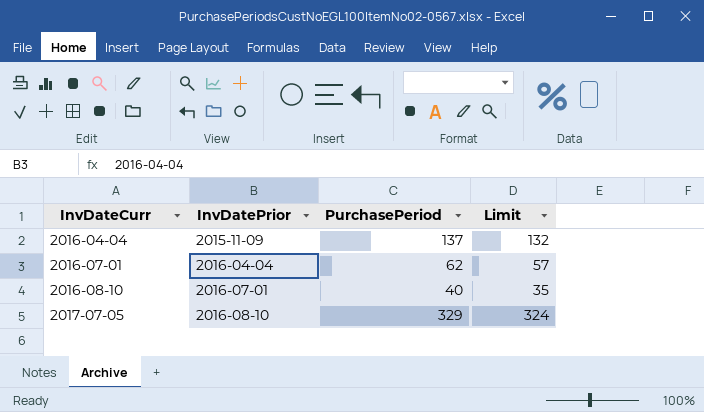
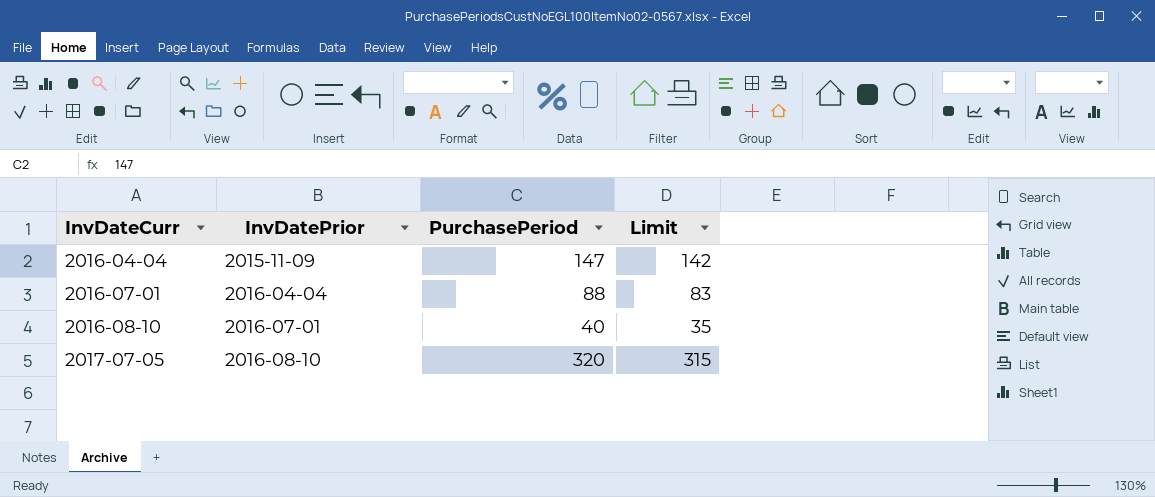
2016-04-04 | PurchasePeriod: 137 -> 147
2016-04-04 | Limit: 132 -> 142
2016-07-01 | PurchasePeriod: 62 -> 88
2016-07-01 | Limit: 57 -> 83
2017-07-05 | PurchasePeriod: 329 -> 320
2017-07-05 | Limit: 324 -> 315

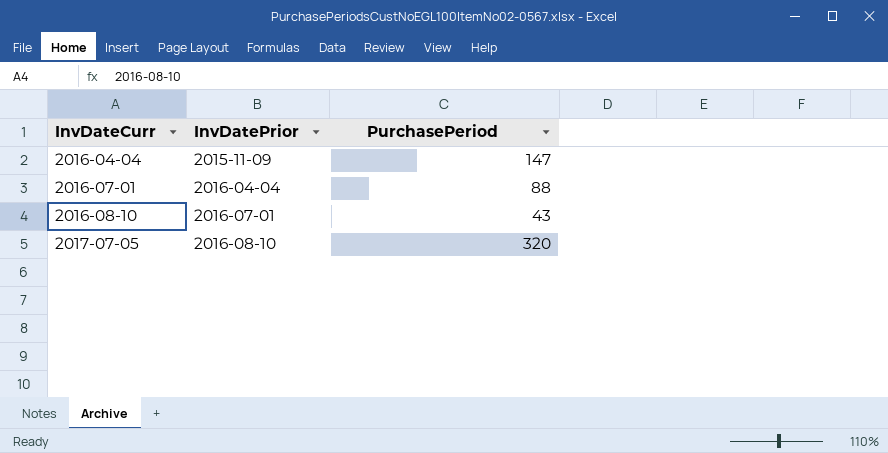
column Limit | formula: [PurchasePeriod] - 5 -> none
2016-08-10 | PurchasePeriod: 40 -> 43

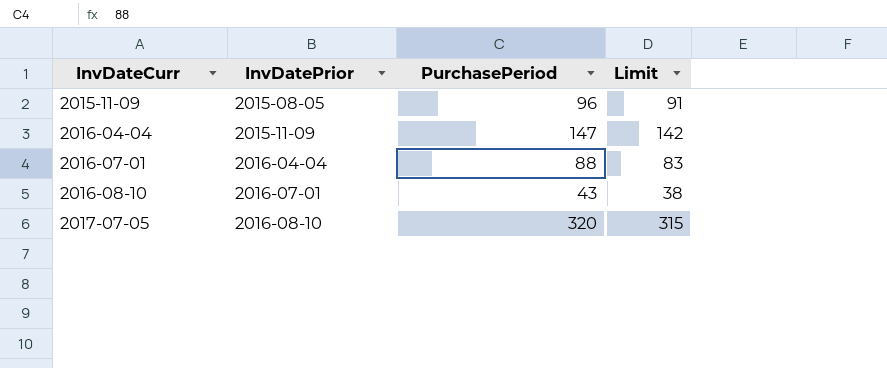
column Limit | formula: none -> [PurchasePeriod] - 5
row 2015-11-09: none -> 2015-08-05 | 96 | 91

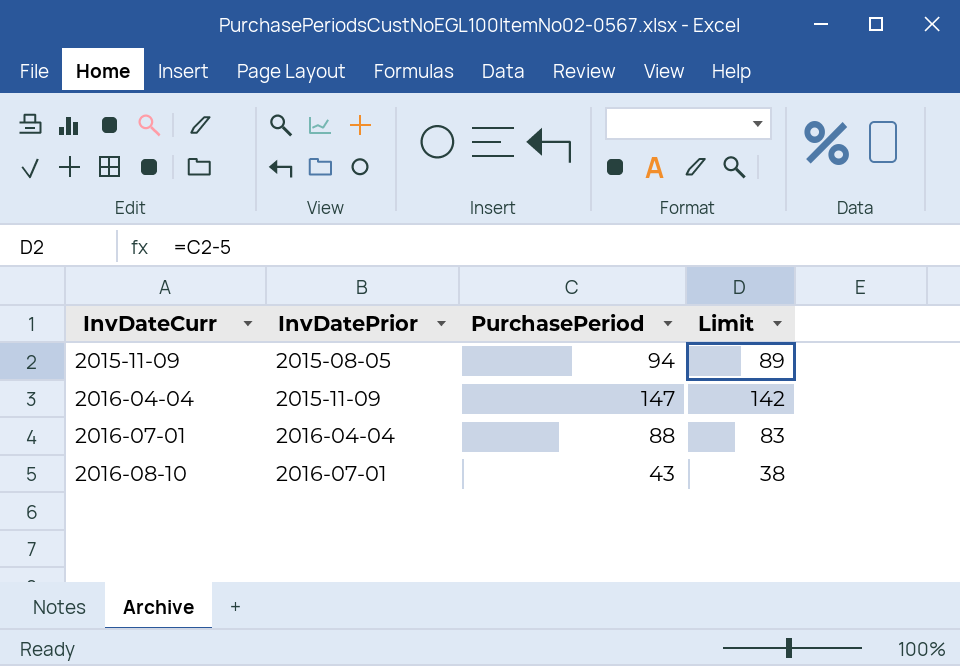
row 2017-07-05: 2016-08-10 | 320 | 315 -> none
2015-11-09 | PurchasePeriod: 96 -> 94
2015-11-09 | Limit: 91 -> 89

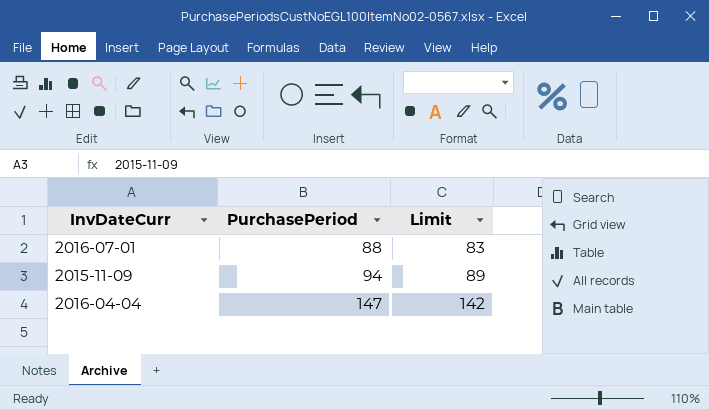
row order: InvDateCurr ascending -> PurchasePeriod ascending
column InvDatePrior | position: 2 -> none
row 2016-08-10: 2016-07-01 | 43 | 38 -> none

